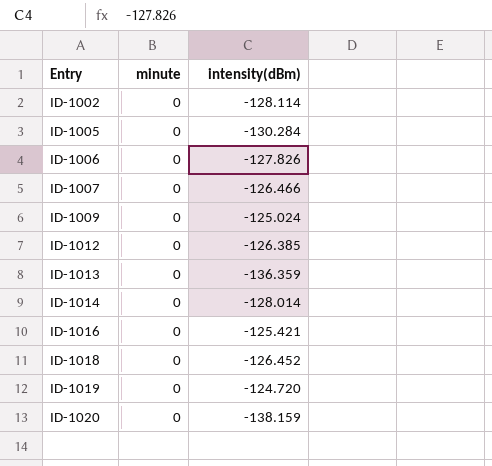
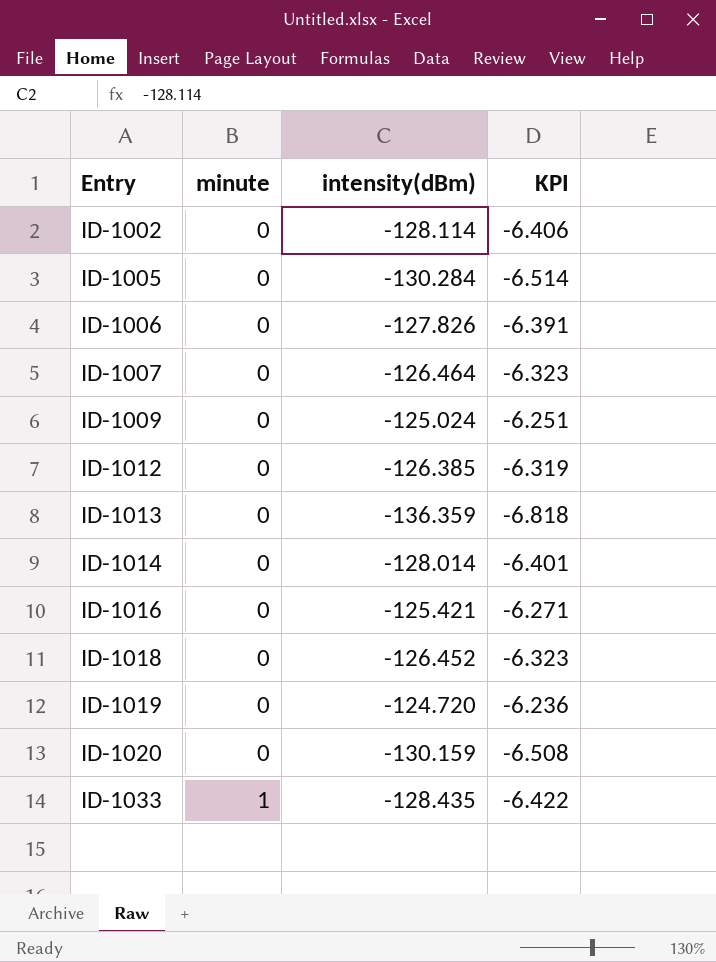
column KPI | formula: none -> [intensity(dBm)] * 0.05
ID-1007 | intensity(dBm): -126.466 -> -126.464
ID-1020 | intensity(dBm): -138.159 -> -130.159
row ID-1033: none -> 1 | -128.435 | -6.422

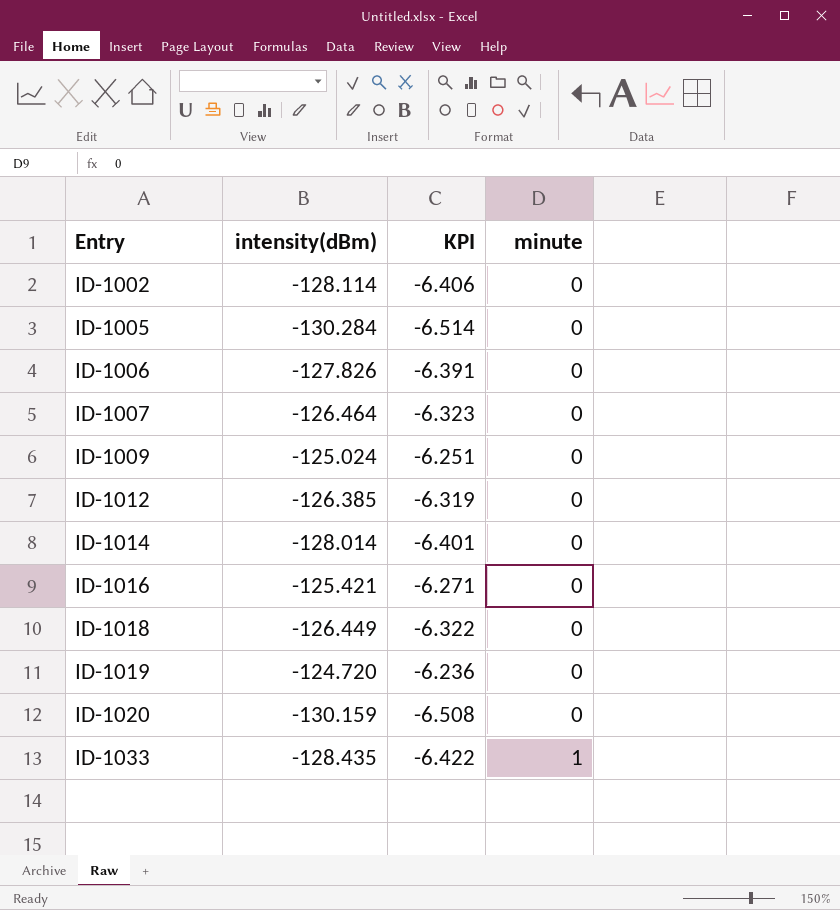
column minute | position: 2 -> 4
row ID-1013: 0 | -136.359 | -6.818 -> none
ID-1018 | intensity(dBm): -126.452 -> -126.449
ID-1018 | KPI: -6.323 -> -6.322

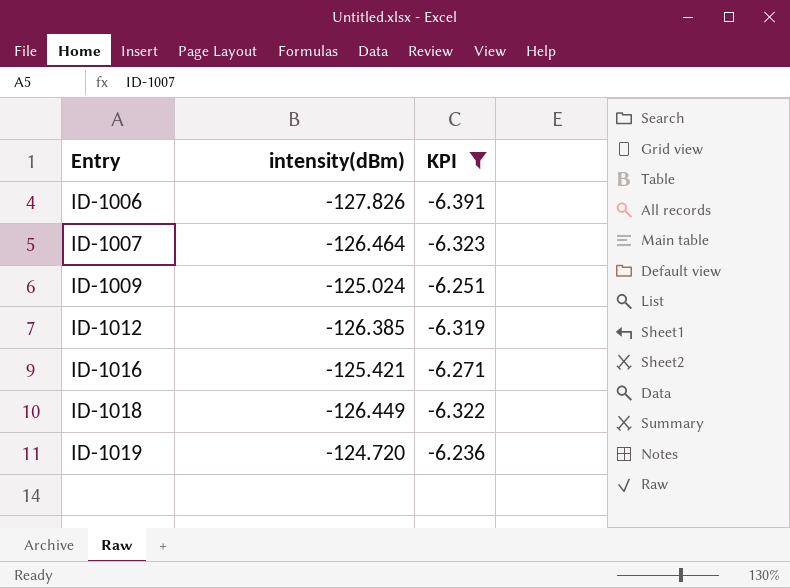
filter: none -> KPI >= -6.391
column minute | position: 4 -> none

